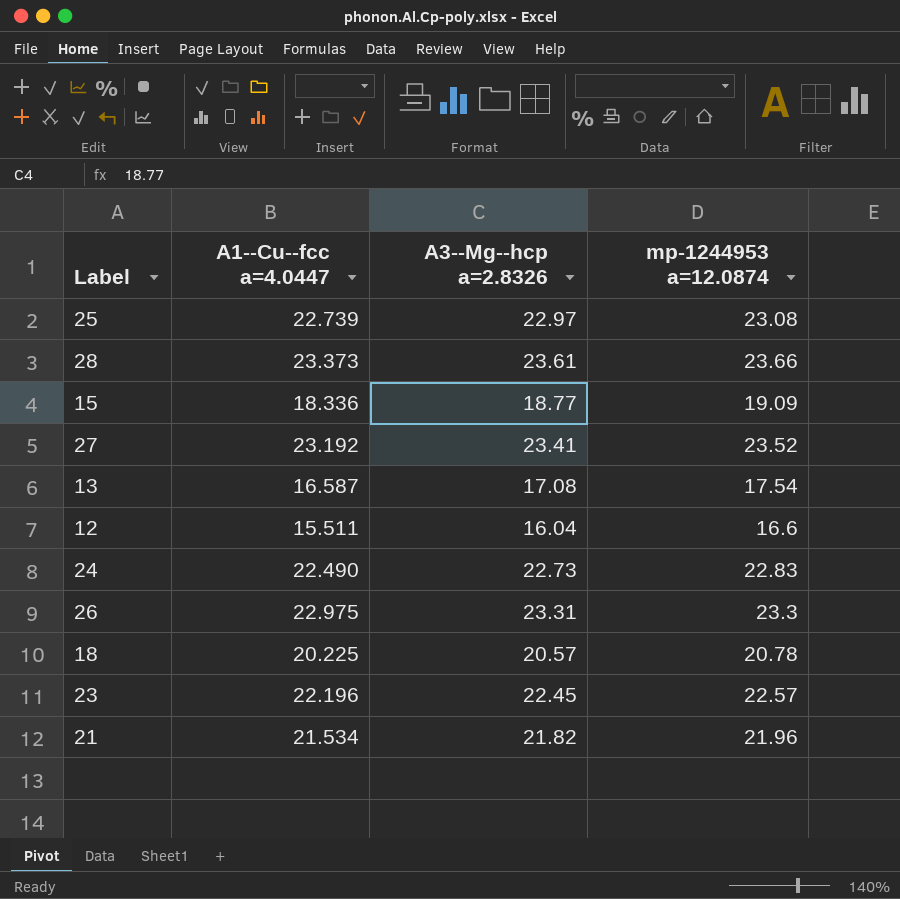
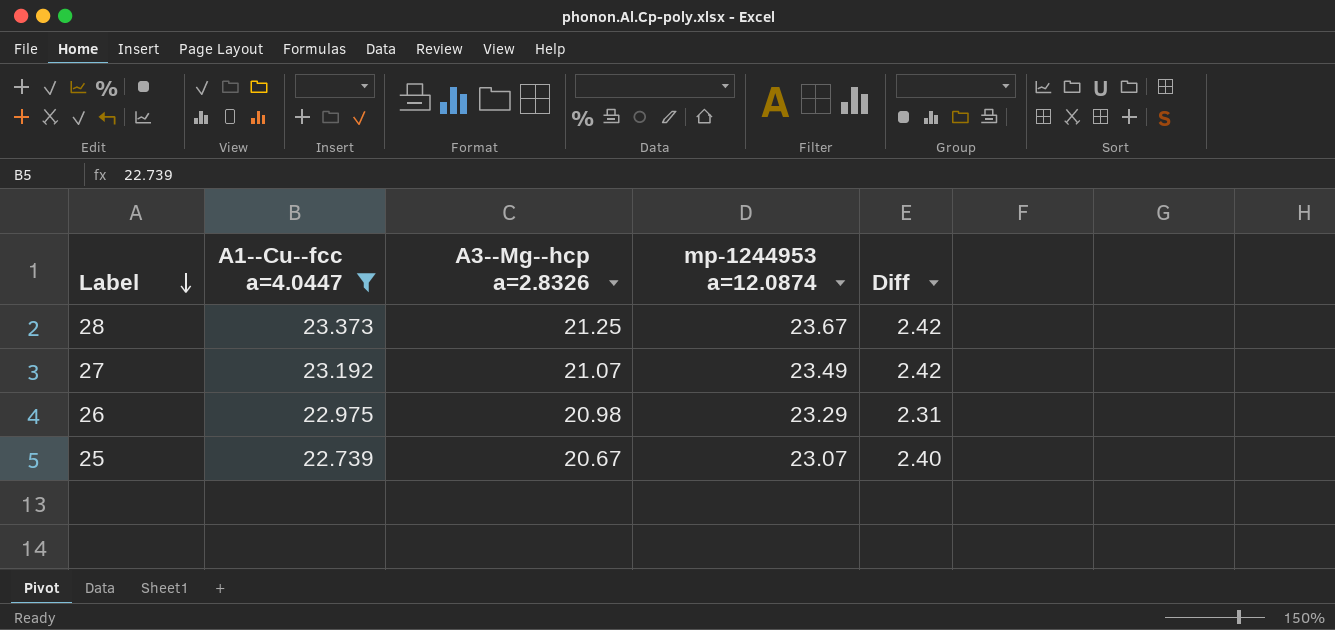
filter: none -> A1--Cu--fcc a=4.0447 >= 22.739
row order: none -> Label descending
column Diff | formula: none -> [mp-1244953 a=12.0874] - [A3--Mg--hcp a=2.8326]
28 | A3--Mg--hcp a=2.8326: 23.61 -> 21.25
28 | mp-1244953 a=12.0874: 23.66 -> 23.67
27 | A3--Mg--hcp a=2.8326: 23.41 -> 21.07
27 | mp-1244953 a=12.0874: 23.52 -> 23.49
26 | A3--Mg--hcp a=2.8326: 23.31 -> 20.98
26 | mp-1244953 a=12.0874: 23.3 -> 23.29
25 | A3--Mg--hcp a=2.8326: 22.97 -> 20.67
25 | mp-1244953 a=12.0874: 23.08 -> 23.07

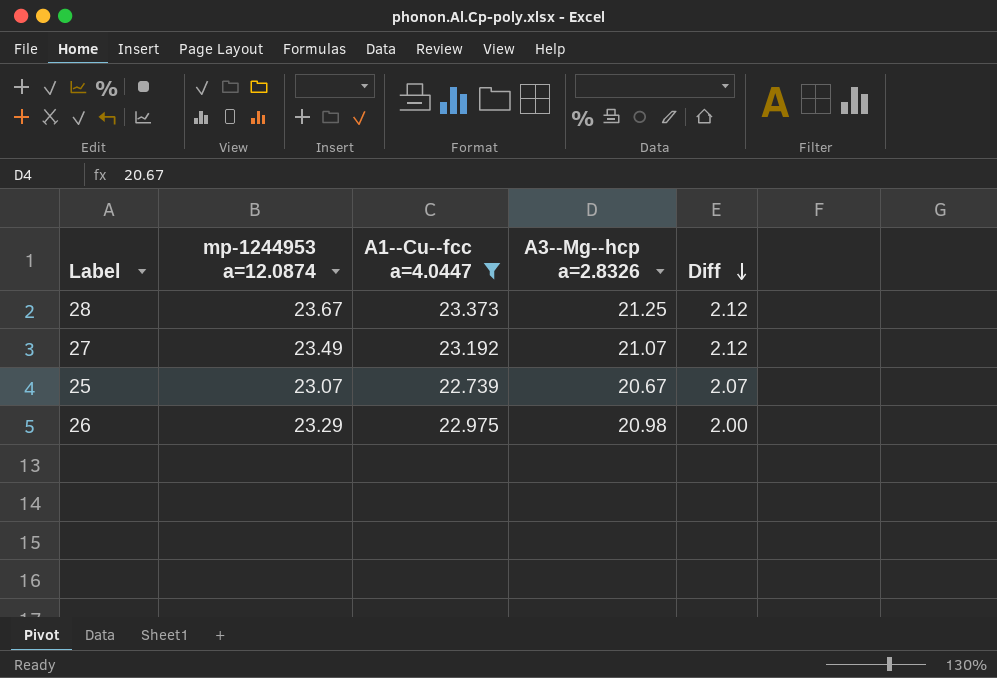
row order: Label descending -> Diff descending
column mp-1244953 a=12.0874 | position: 4 -> 2
column Diff | formula: [mp-1244953 a=12.0874] - [A3--Mg--hcp a=2.8326] -> [A1--Cu--fcc a=4.0447] - [A3--Mg--hcp a=2.8326]

